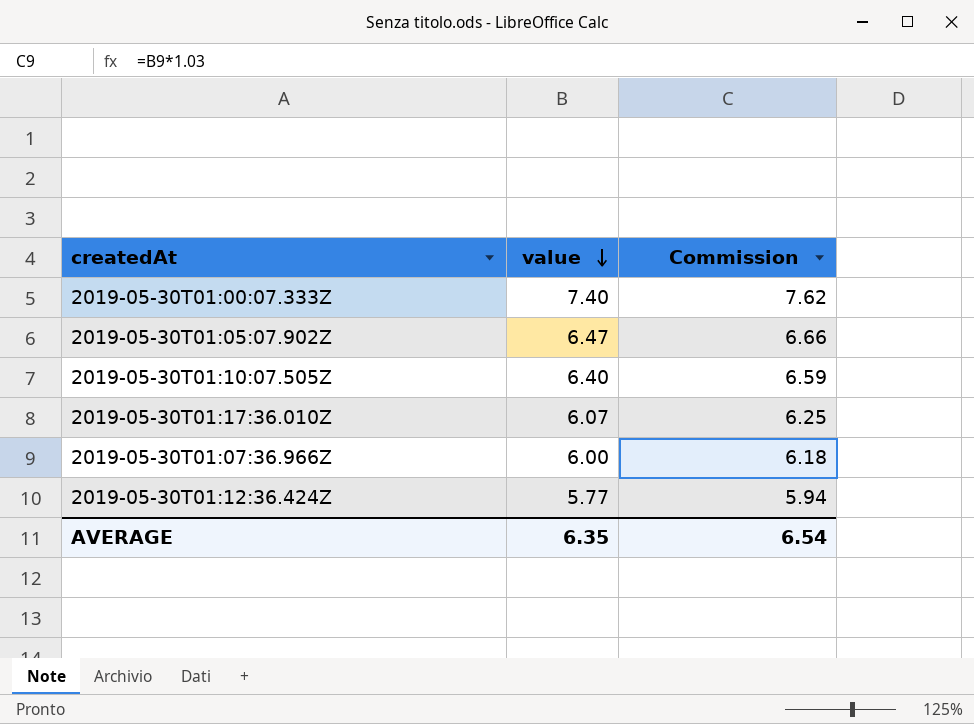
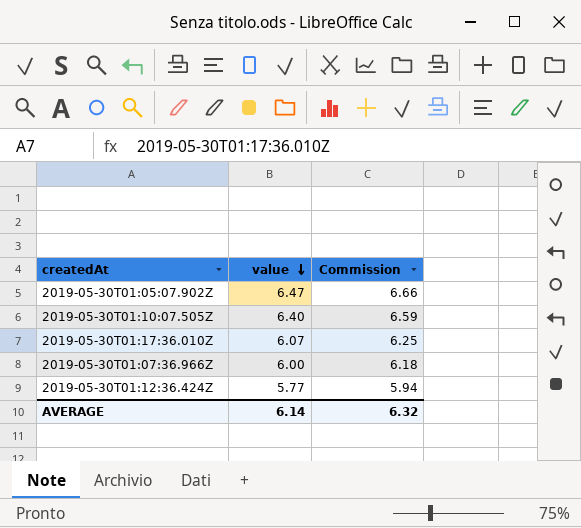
row 2019-05-30T01:00:07.333Z: 7.40 | 7.62 -> none
AVERAGE | value: 6.35 -> 6.14
AVERAGE | Commission: 6.54 -> 6.32

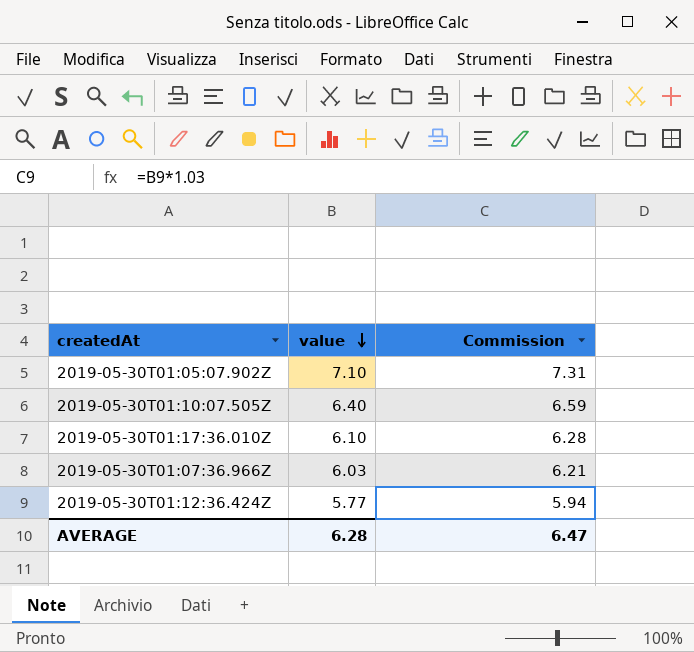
2019-05-30T01:05:07.902Z | value: 6.47 -> 7.10
2019-05-30T01:05:07.902Z | Commission: 6.66 -> 7.31
2019-05-30T01:17:36.010Z | value: 6.07 -> 6.10
2019-05-30T01:17:36.010Z | Commission: 6.25 -> 6.28
2019-05-30T01:07:36.966Z | value: 6.00 -> 6.03
2019-05-30T01:07:36.966Z | Commission: 6.18 -> 6.21
AVERAGE | value: 6.14 -> 6.28
AVERAGE | Commission: 6.32 -> 6.47

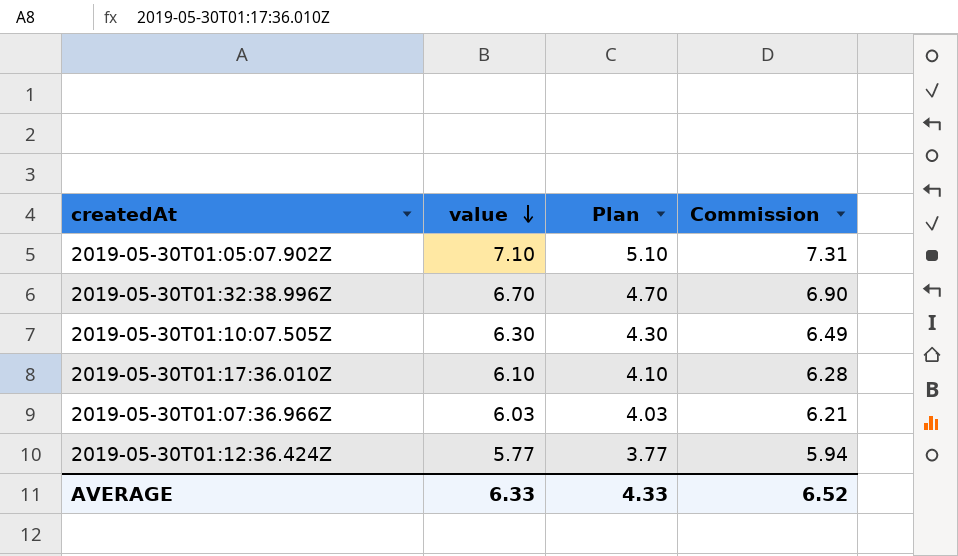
column Plan | formula: none -> [value] - 2
row 2019-05-30T01:32:38.996Z: none -> 6.70 | 4.70 | 6.90
2019-05-30T01:10:07.505Z | value: 6.40 -> 6.30
2019-05-30T01:10:07.505Z | Commission: 6.59 -> 6.49
AVERAGE | value: 6.28 -> 6.33
AVERAGE | Commission: 6.47 -> 6.52

